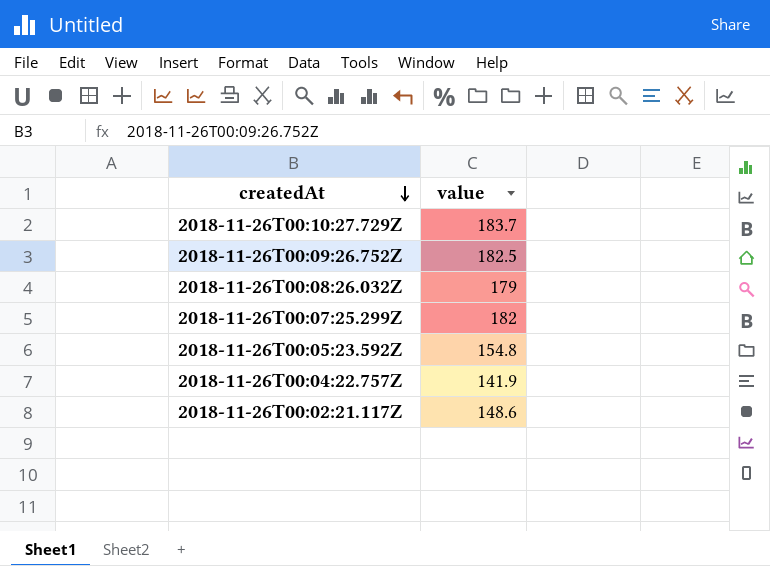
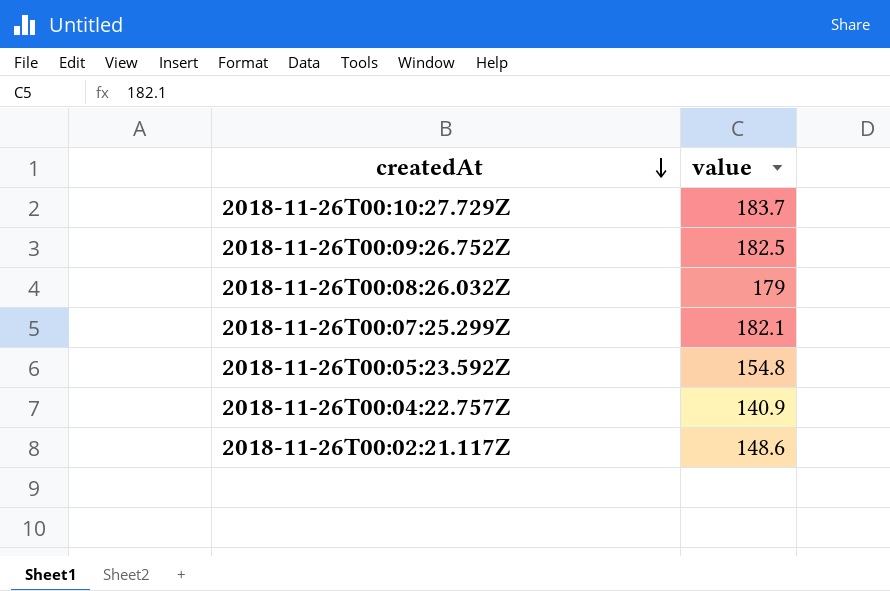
2018-11-26T00:07:25.299Z | value: 182 -> 182.1
2018-11-26T00:04:22.757Z | value: 141.9 -> 140.9

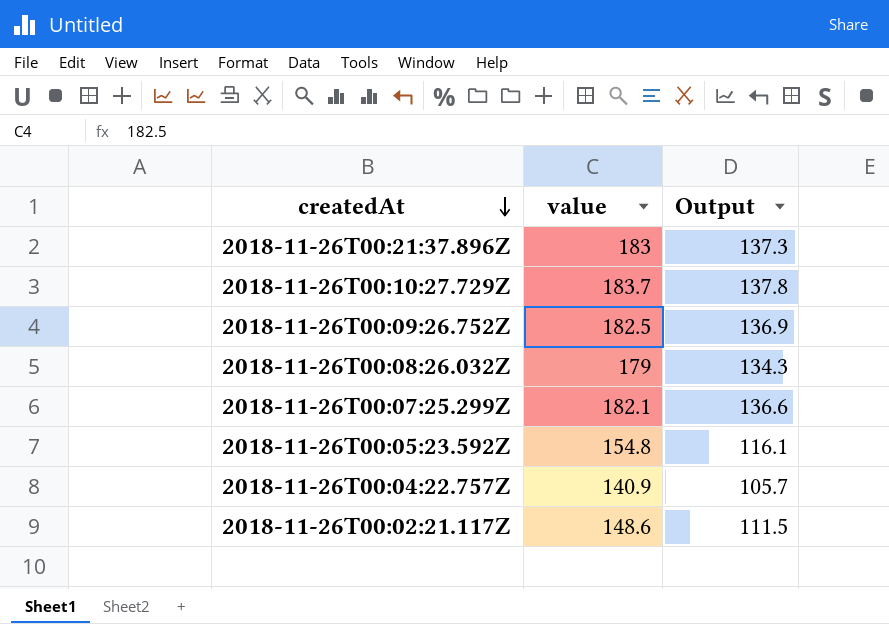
column Output | formula: none -> [value] * 0.75
row 2018-11-26T00:21:37.896Z: none -> 183 | 137.3

